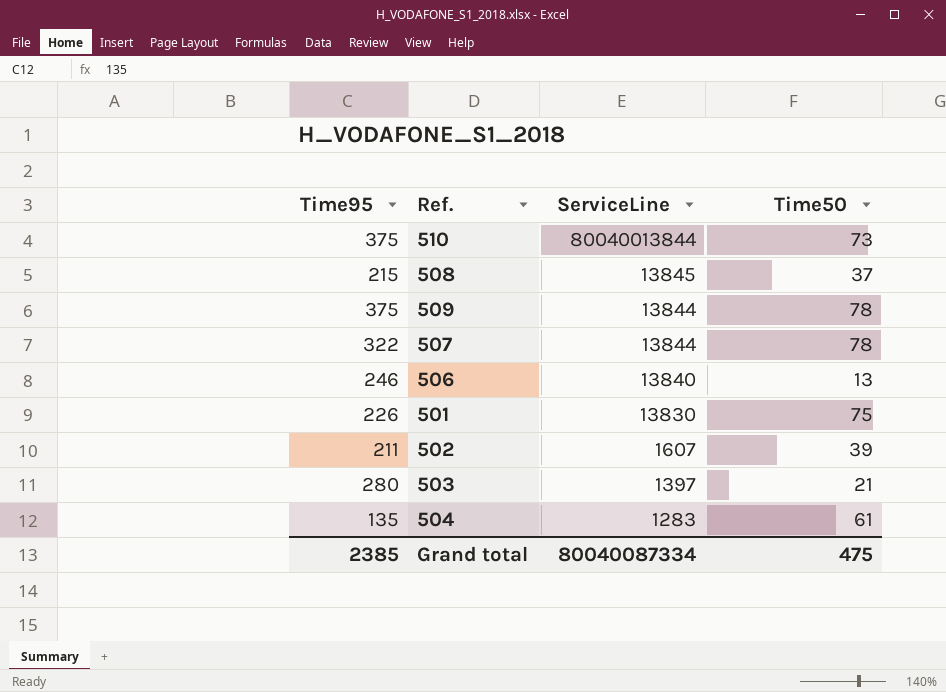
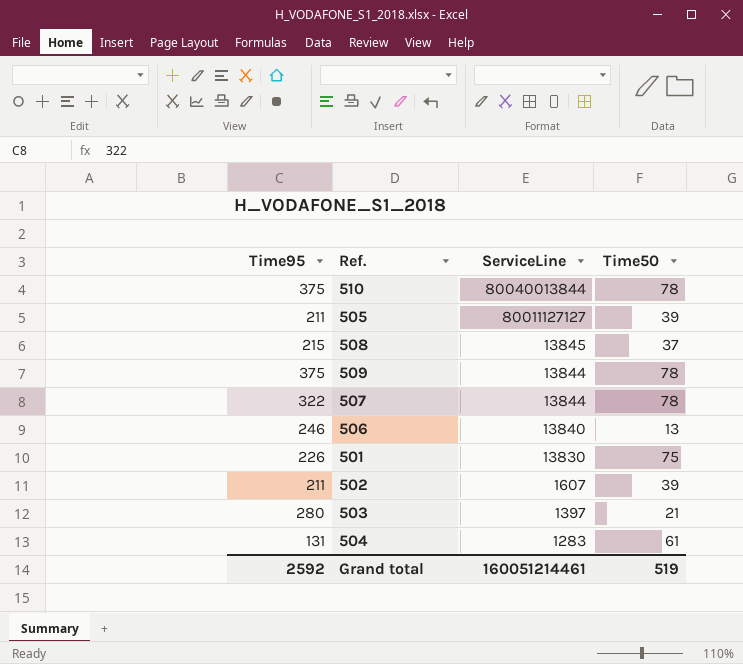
510 | Time50: 73 -> 78
row 505: none -> 211 | 80011127127 | 39
504 | Time95: 135 -> 131
Grand total | Time95: 2385 -> 2592
Grand total | ServiceLine: 80040087334 -> 160051214461
Grand total | Time50: 475 -> 519

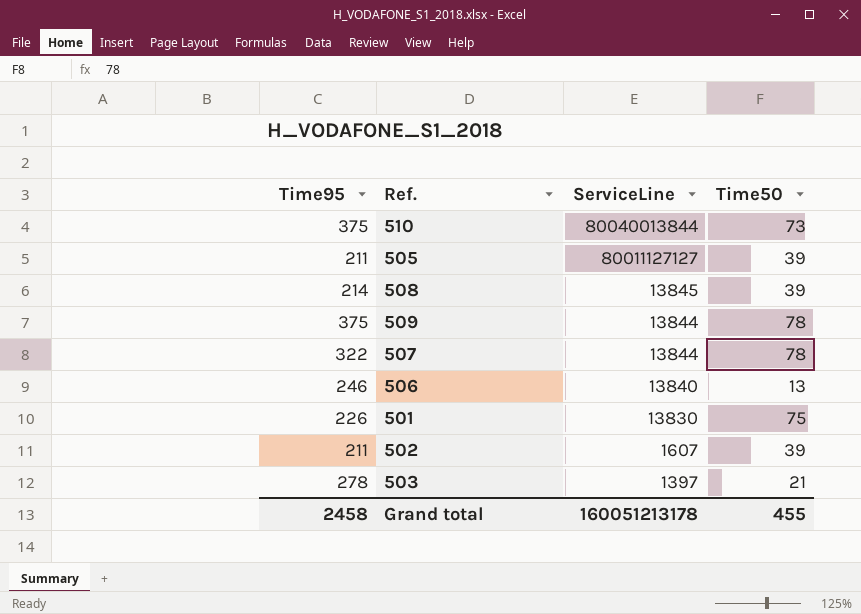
row 504: 131 | 1283 | 61 -> none
510 | Time50: 78 -> 73
508 | Time95: 215 -> 214
508 | Time50: 37 -> 39
503 | Time95: 280 -> 278
Grand total | Time95: 2592 -> 2458
Grand total | ServiceLine: 160051214461 -> 160051213178
Grand total | Time50: 519 -> 455

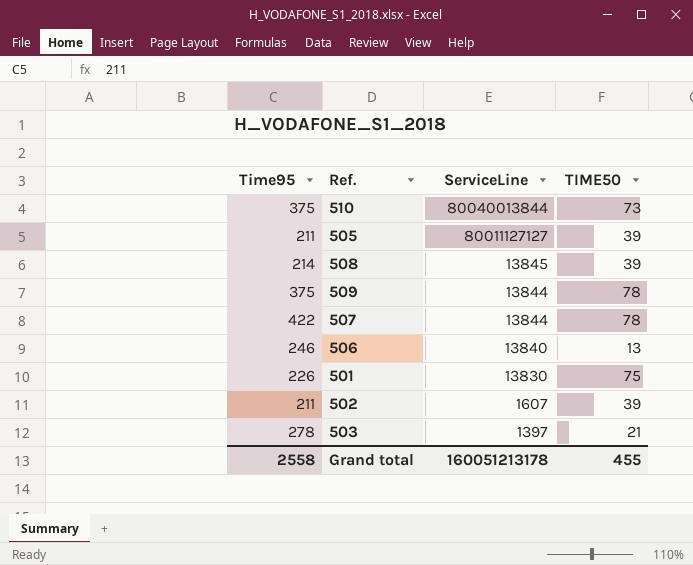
column name: Time50 -> TIME50
507 | Time95: 322 -> 422
Grand total | Time95: 2458 -> 2558

